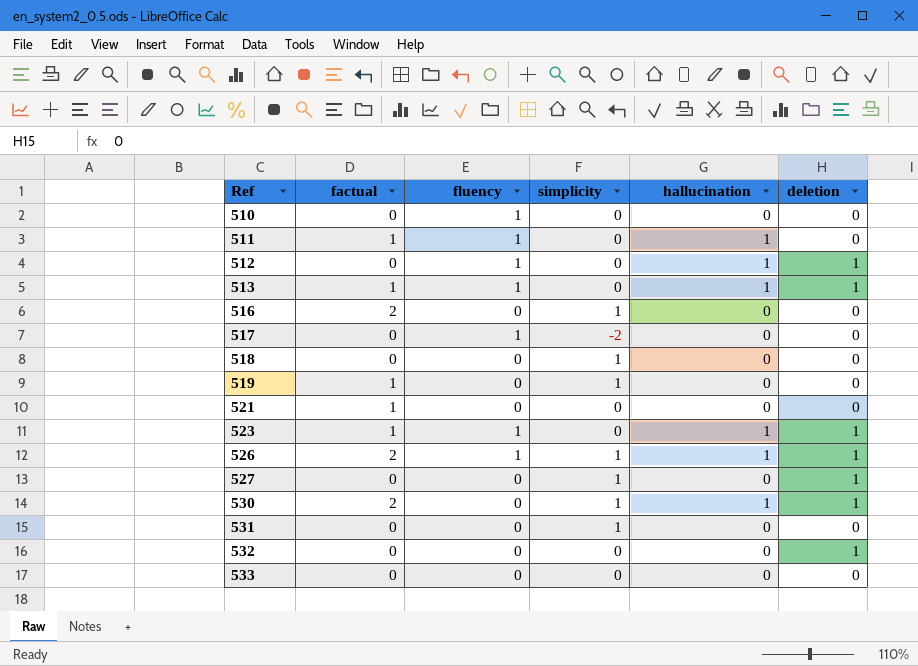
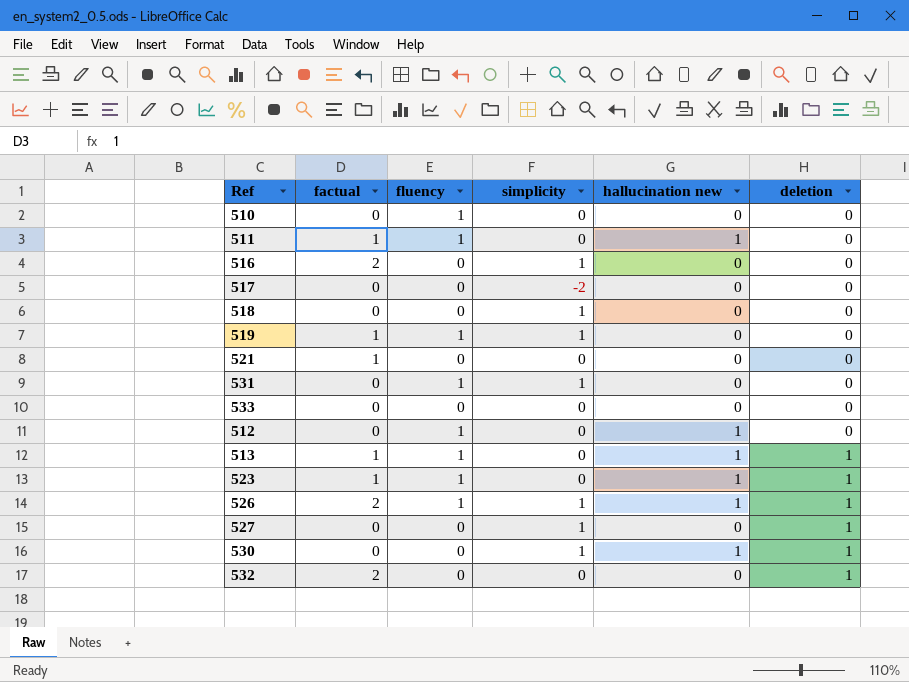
row order: Ref ascending -> deletion ascending
column name: hallucination -> hallucination new
517 | fluency: 1 -> 0
519 | fluency: 0 -> 1
531 | fluency: 0 -> 1
512 | deletion: 1 -> 0
530 | factual: 2 -> 0
532 | factual: 0 -> 2

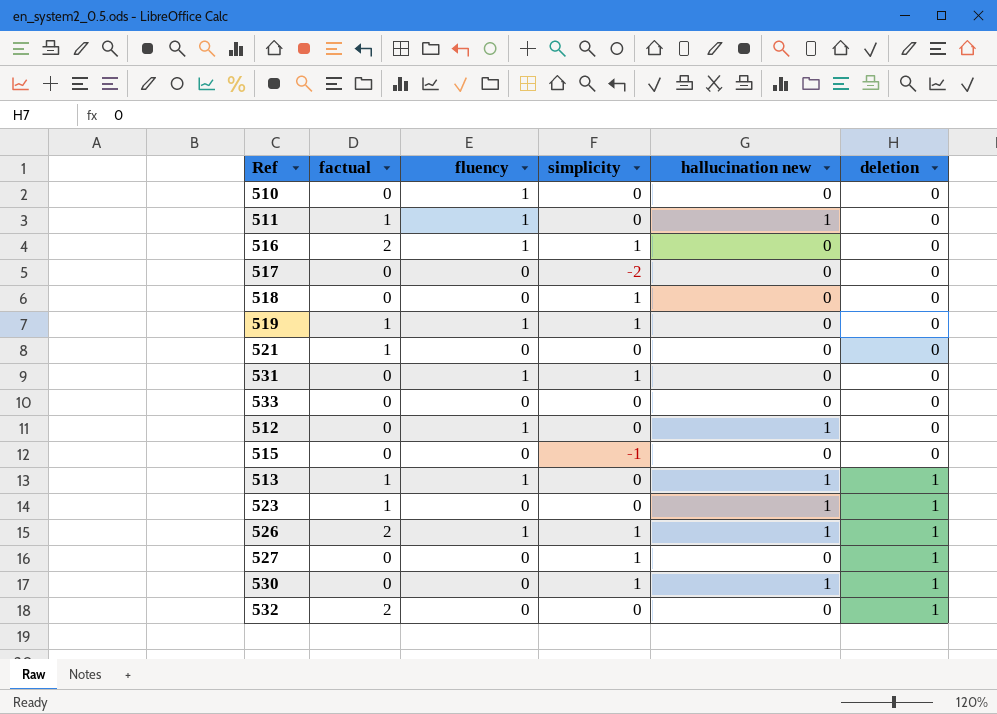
516 | fluency: 0 -> 1
row 515: none -> 0 | 0 | -1 | 0 | 0
523 | fluency: 1 -> 0

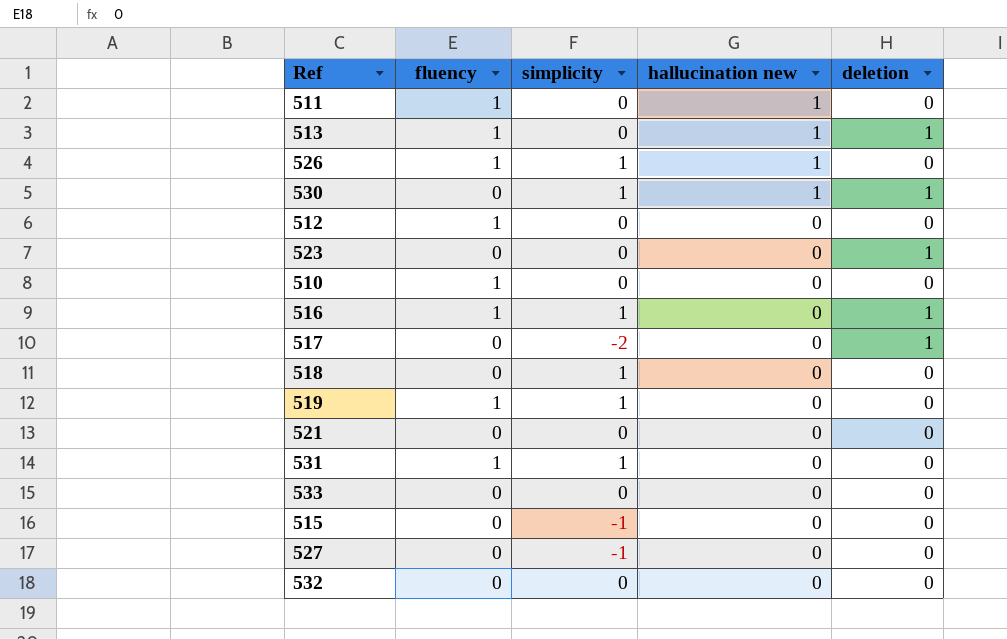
row order: deletion ascending -> hallucination new descending
column factual | position: 2 -> none
526 | deletion: 1 -> 0
512 | hallucination new: 1 -> 0
523 | hallucination new: 1 -> 0
516 | deletion: 0 -> 1
517 | deletion: 0 -> 1
527 | simplicity: 1 -> -1
527 | deletion: 1 -> 0
532 | deletion: 1 -> 0

